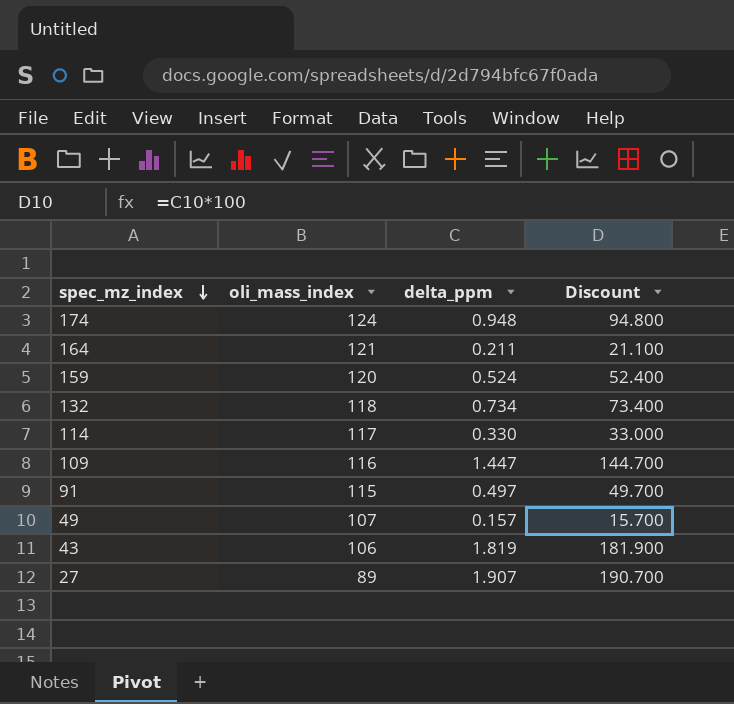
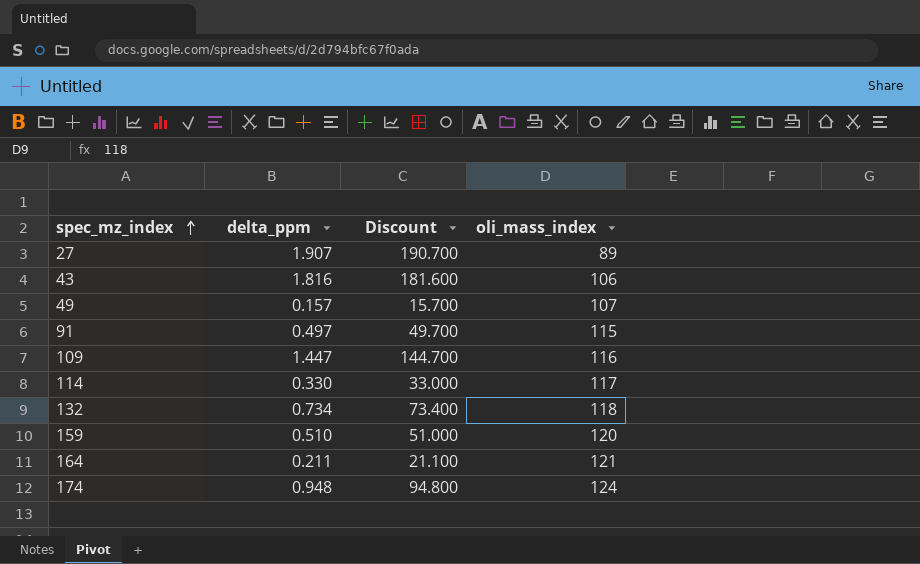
row order: spec_mz_index descending -> spec_mz_index ascending
column oli_mass_index | position: 2 -> 4
43 | delta_ppm: 1.819 -> 1.816
43 | Discount: 181.900 -> 181.600
159 | delta_ppm: 0.524 -> 0.510
159 | Discount: 52.400 -> 51.000

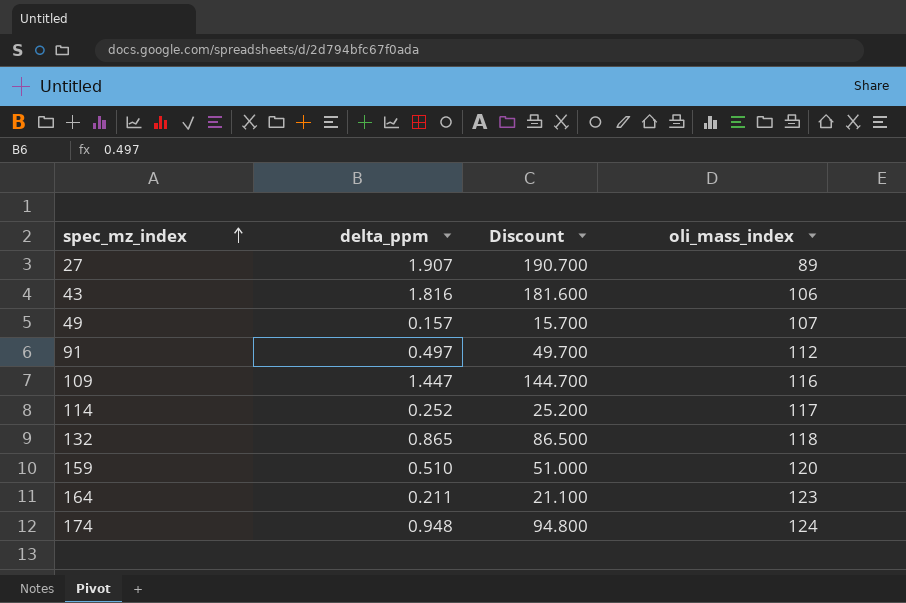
91 | oli_mass_index: 115 -> 112
114 | delta_ppm: 0.330 -> 0.252
114 | Discount: 33.000 -> 25.200
132 | delta_ppm: 0.734 -> 0.865
132 | Discount: 73.400 -> 86.500
164 | oli_mass_index: 121 -> 123

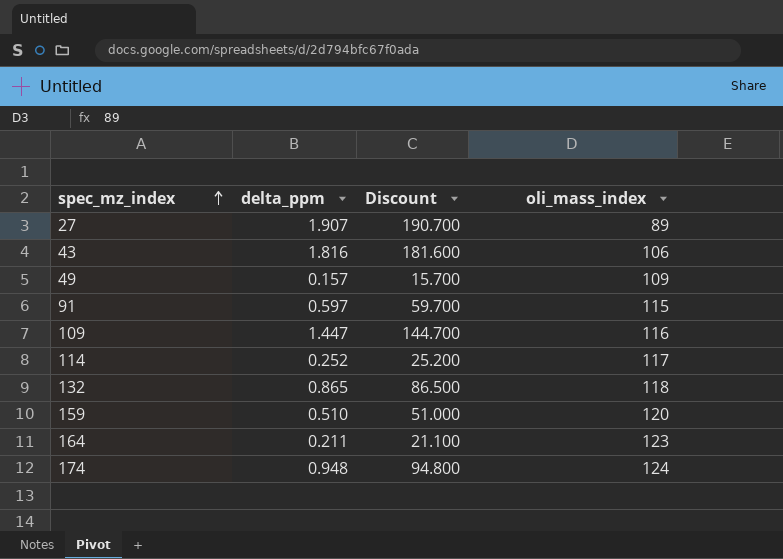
49 | oli_mass_index: 107 -> 109
91 | delta_ppm: 0.497 -> 0.597
91 | Discount: 49.700 -> 59.700
91 | oli_mass_index: 112 -> 115

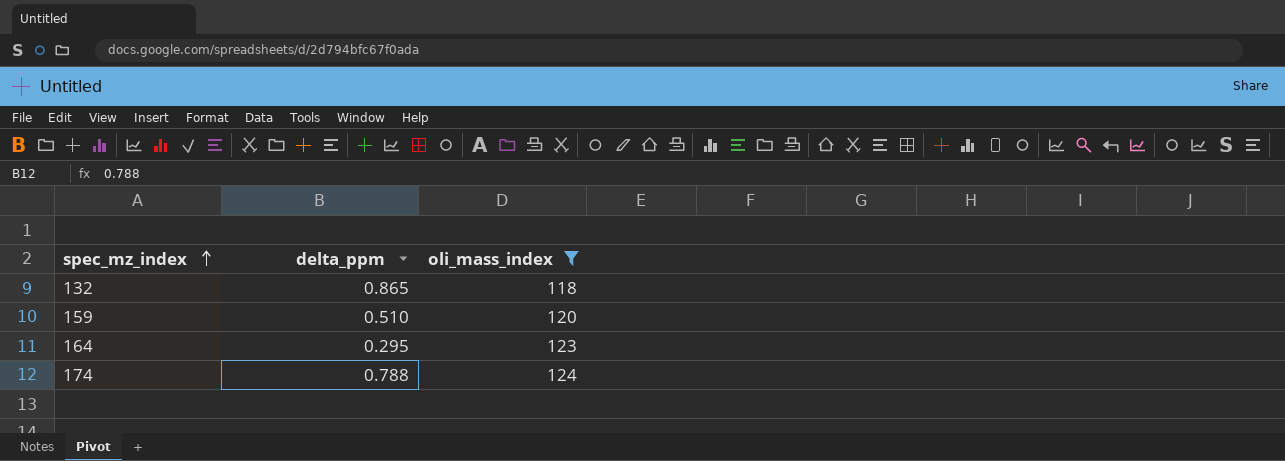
filter: none -> oli_mass_index >= 118
column Discount | formula: [delta_ppm] * 100 -> none
164 | delta_ppm: 0.211 -> 0.295
174 | delta_ppm: 0.948 -> 0.788

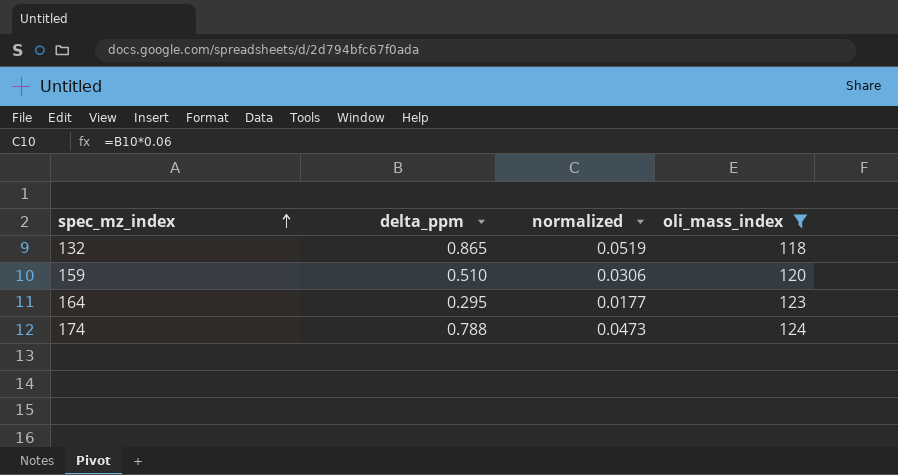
column normalized | formula: none -> [delta_ppm] * 0.06

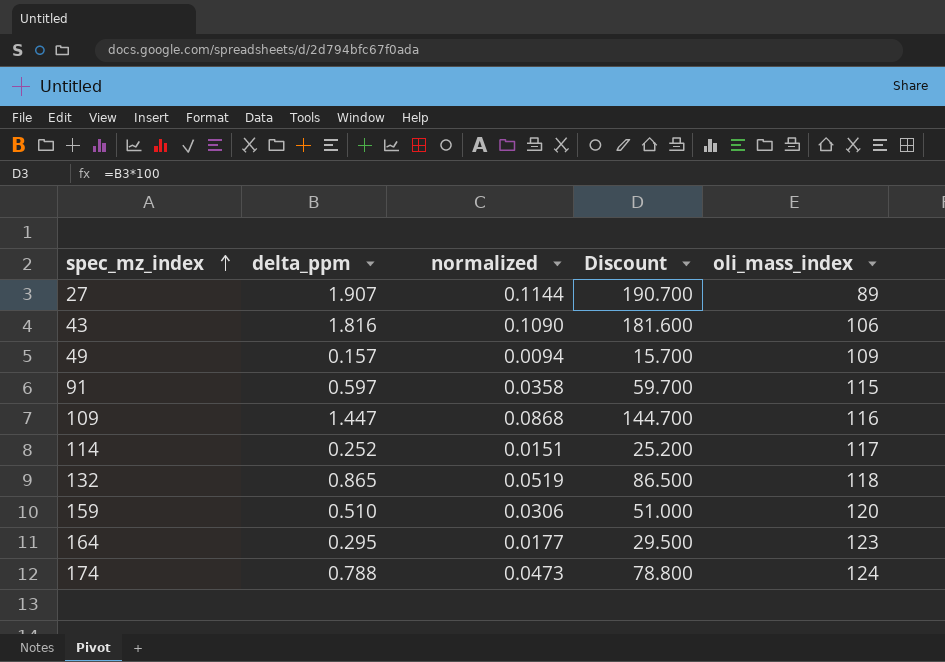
filter: oli_mass_index >= 118 -> none
column Discount | formula: none -> [delta_ppm] * 100

